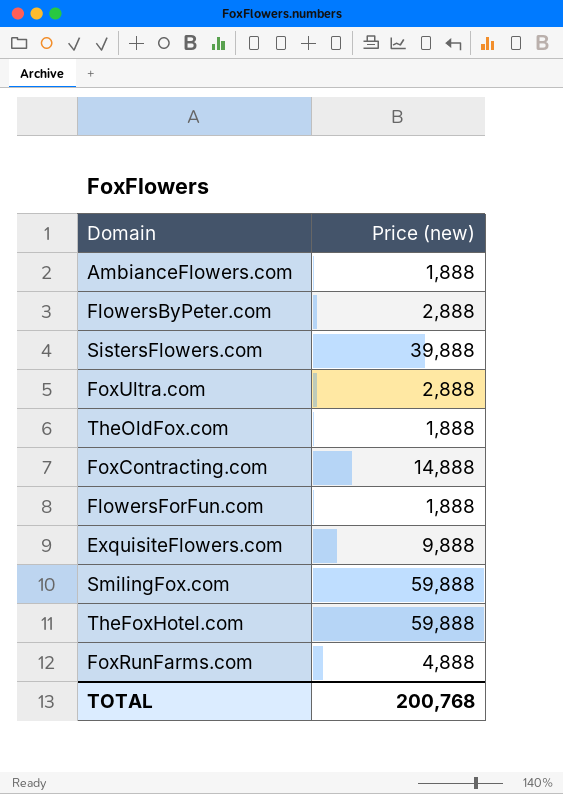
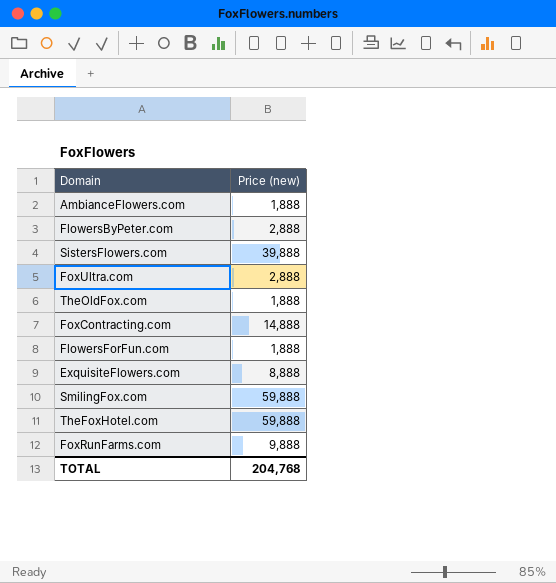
ExquisiteFlowers.com | Price (new): 9,888 -> 8,888
FoxRunFarms.com | Price (new): 4,888 -> 9,888
TOTAL | Price (new): 200,768 -> 204,768

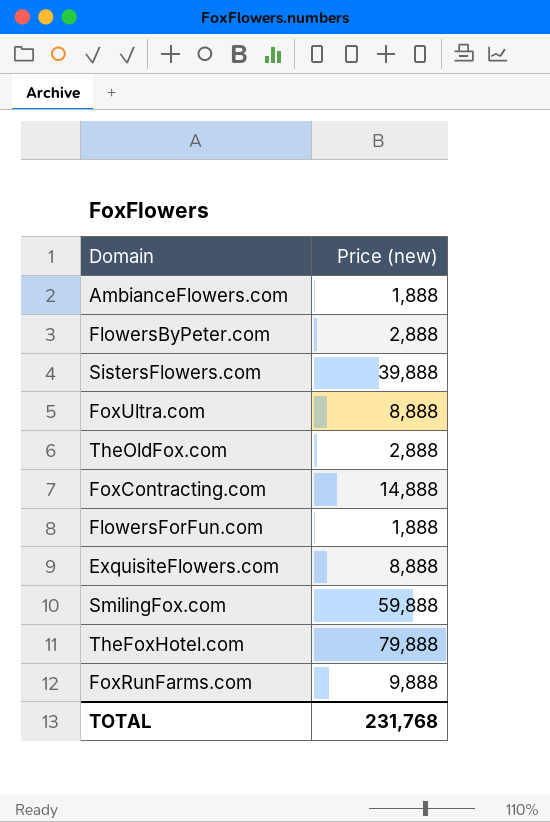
FoxUltra.com | Price (new): 2,888 -> 8,888
TheOldFox.com | Price (new): 1,888 -> 2,888
TheFoxHotel.com | Price (new): 59,888 -> 79,888
TOTAL | Price (new): 204,768 -> 231,768

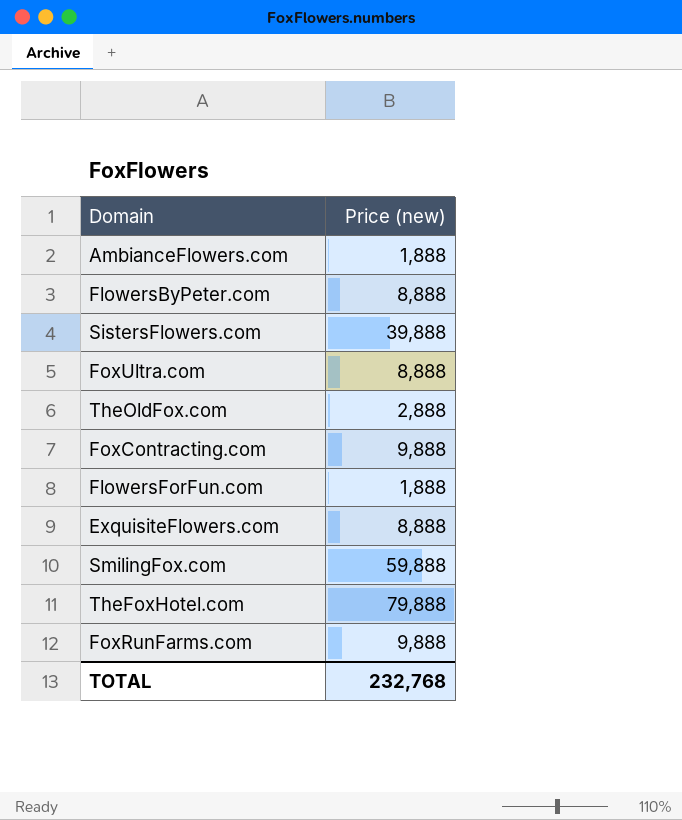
FlowersByPeter.com | Price (new): 2,888 -> 8,888
FoxContracting.com | Price (new): 14,888 -> 9,888
TOTAL | Price (new): 231,768 -> 232,768

